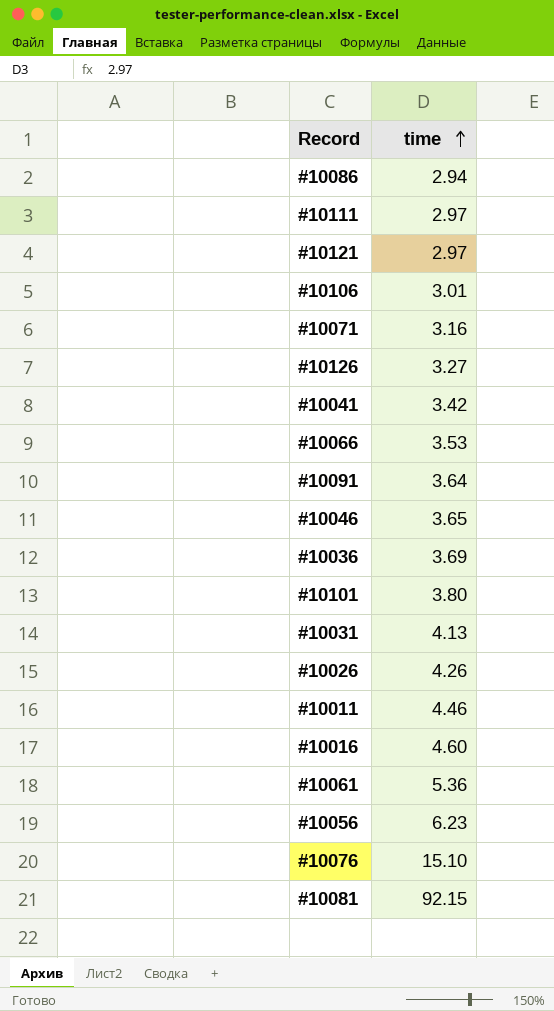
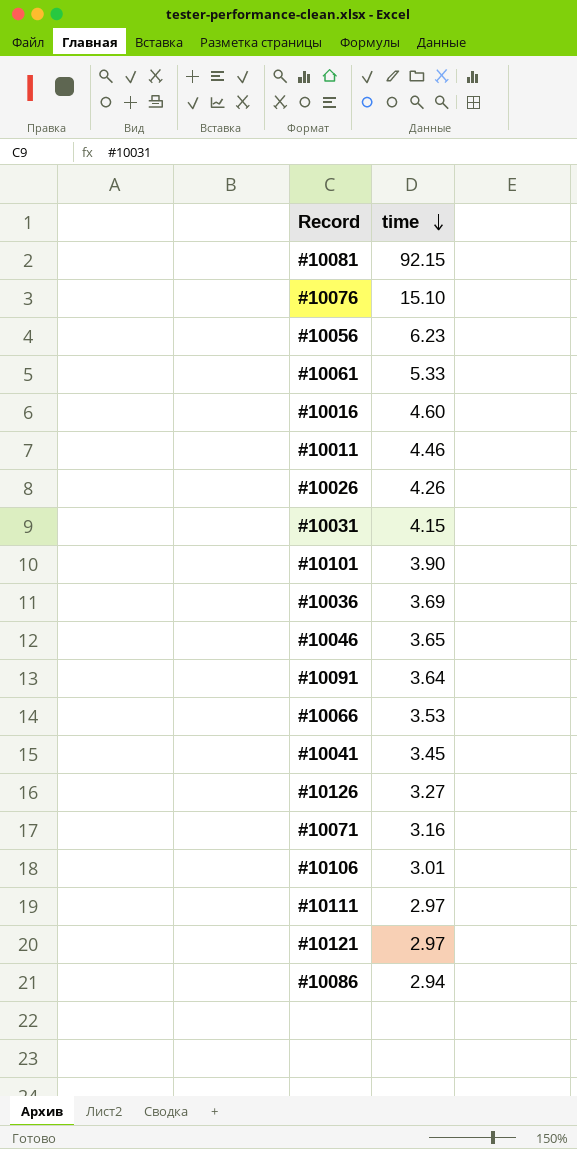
row order: time ascending -> time descending
#10061 | time: 5.36 -> 5.33
#10031 | time: 4.13 -> 4.15
#10101 | time: 3.80 -> 3.90
#10041 | time: 3.42 -> 3.45

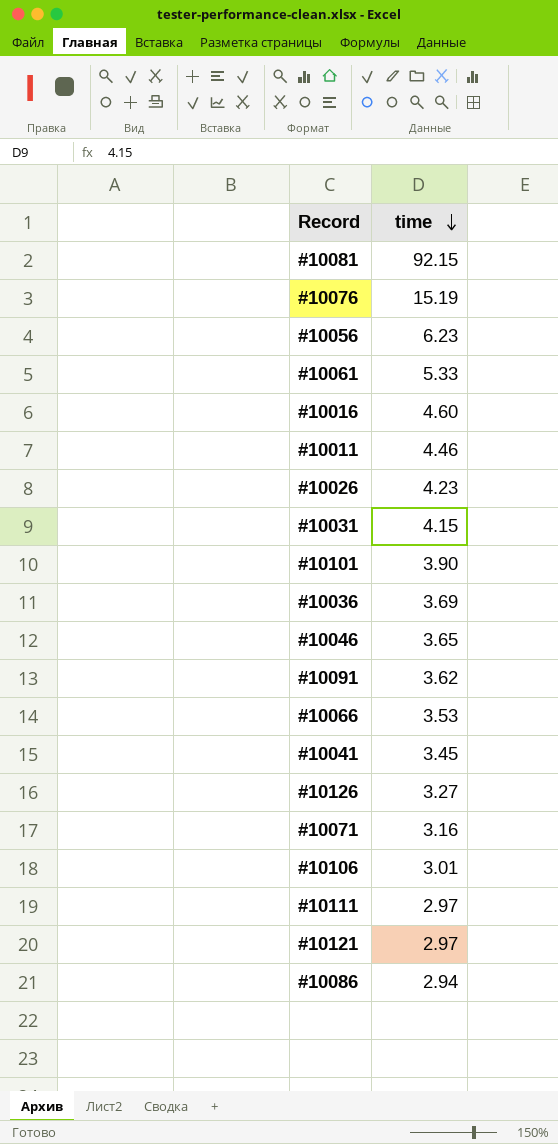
#10076 | time: 15.10 -> 15.19
#10026 | time: 4.26 -> 4.23
#10091 | time: 3.64 -> 3.62

